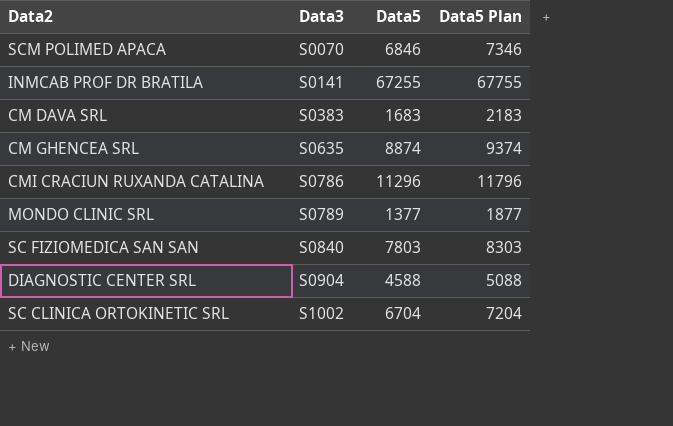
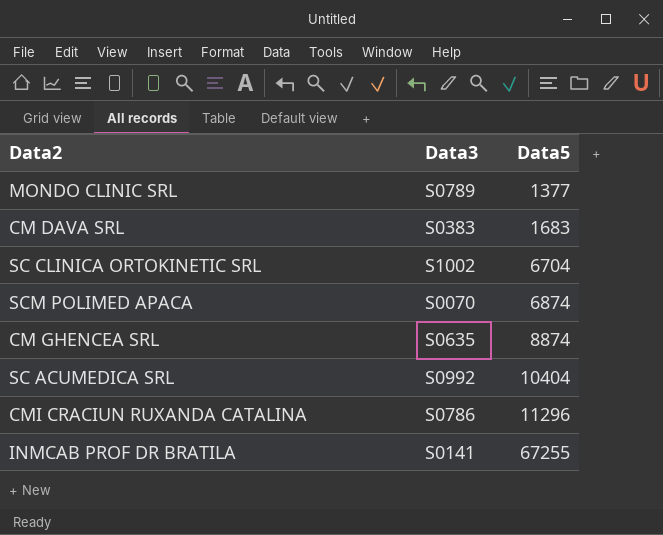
row order: Data3 ascending -> Data5 ascending
column Data5 Plan | formula: [Data5] + 500 -> none
row SC FIZIOMEDICA SAN SAN: S0840 | 7803 | 8303 -> none
row DIAGNOSTIC CENTER SRL: S0904 | 4588 | 5088 -> none
SCM POLIMED APACA | Data5: 6846 -> 6874
row SC ACUMEDICA SRL: none -> S0992 | 10404

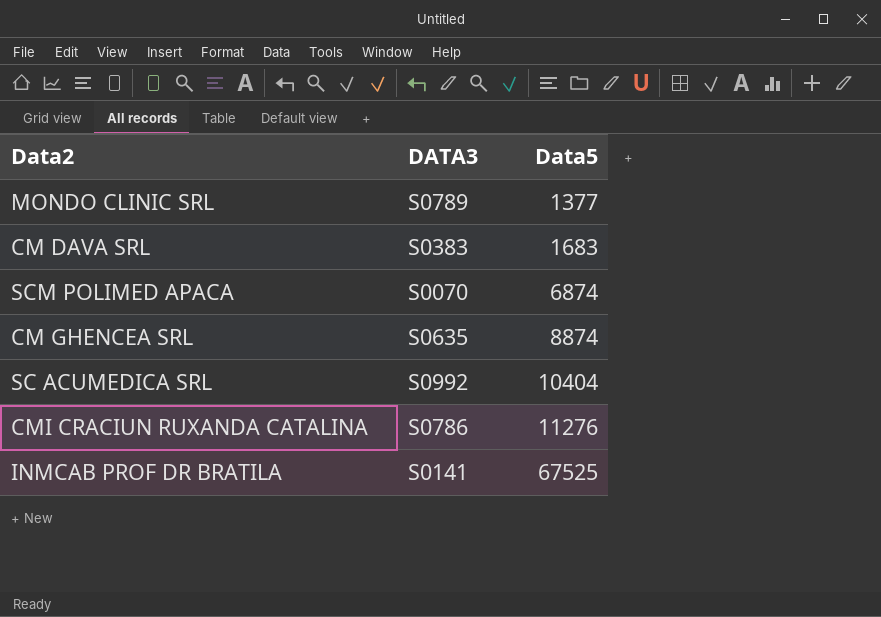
column name: Data3 -> DATA3
row SC CLINICA ORTOKINETIC SRL: S1002 | 6704 -> none
CMI CRACIUN RUXANDA CATALINA | Data5: 11296 -> 11276
INMCAB PROF DR BRATILA | Data5: 67255 -> 67525

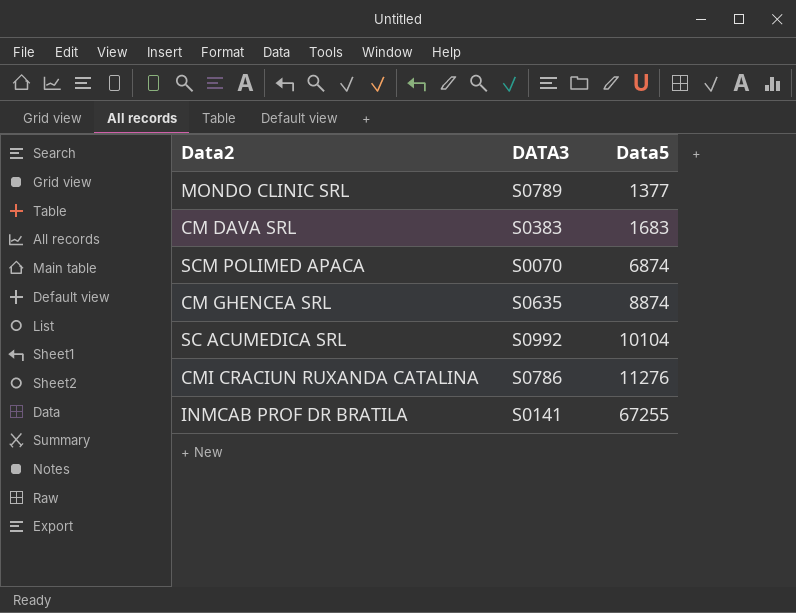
SC ACUMEDICA SRL | Data5: 10404 -> 10104
INMCAB PROF DR BRATILA | Data5: 67525 -> 67255

